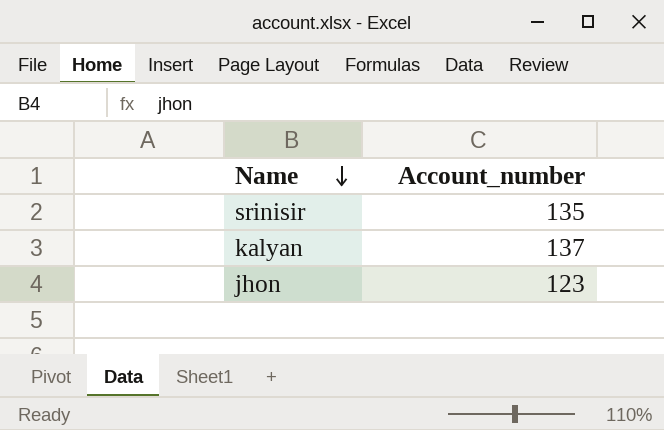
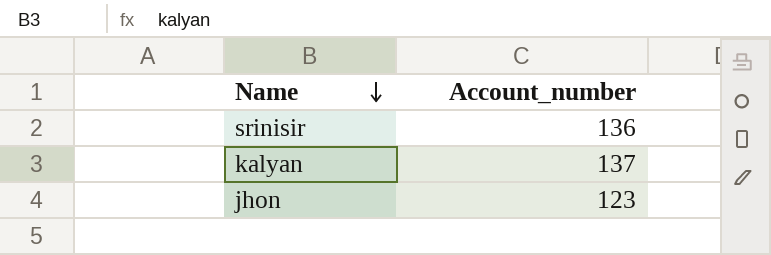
srinisir | Account_number: 135 -> 136

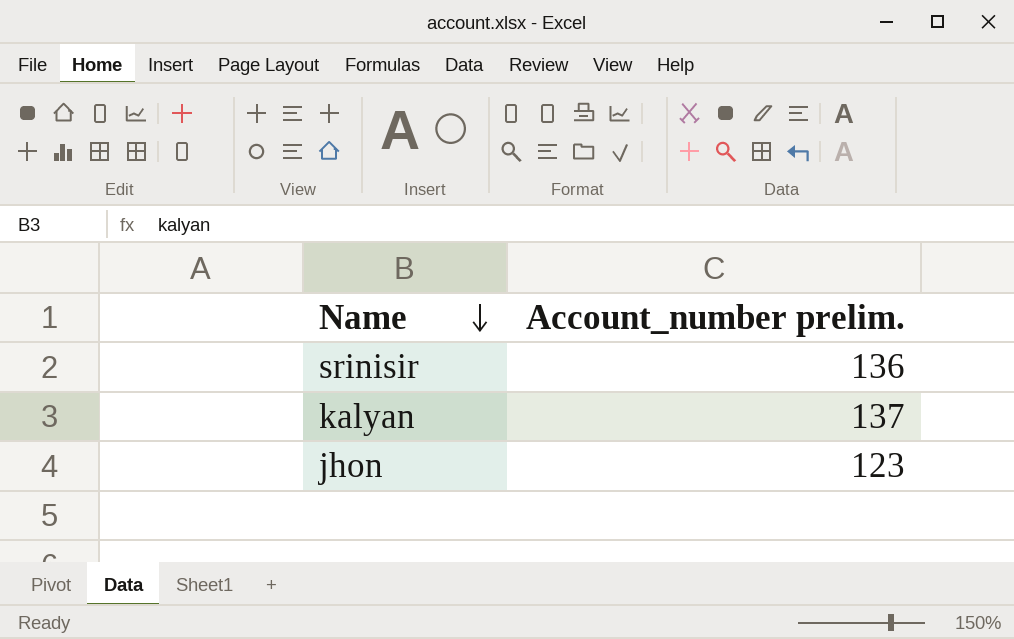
column name: Account_number -> Account_number prelim.

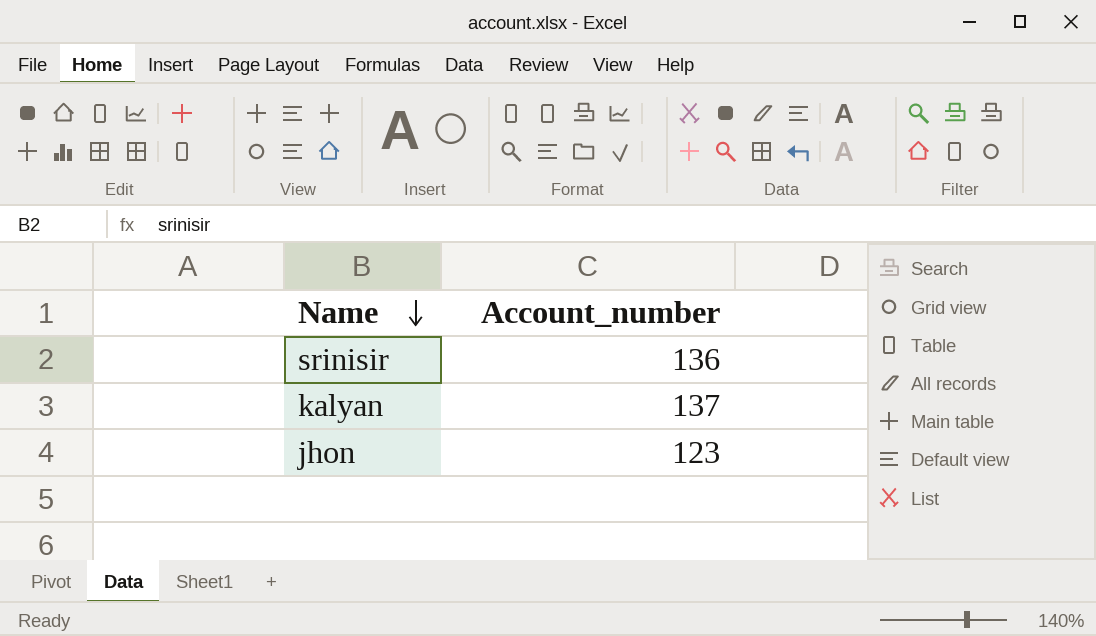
column name: Account_number prelim. -> Account_number

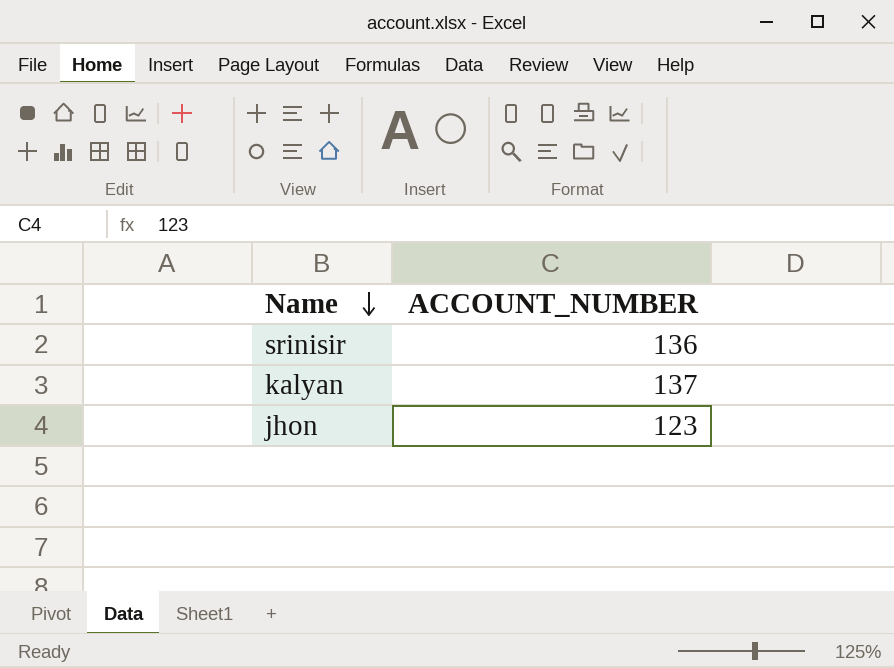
column name: Account_number -> ACCOUNT_NUMBER

